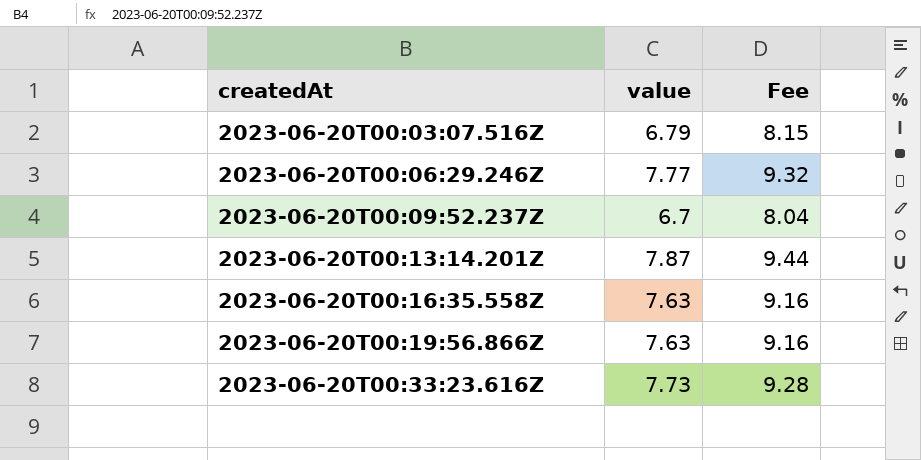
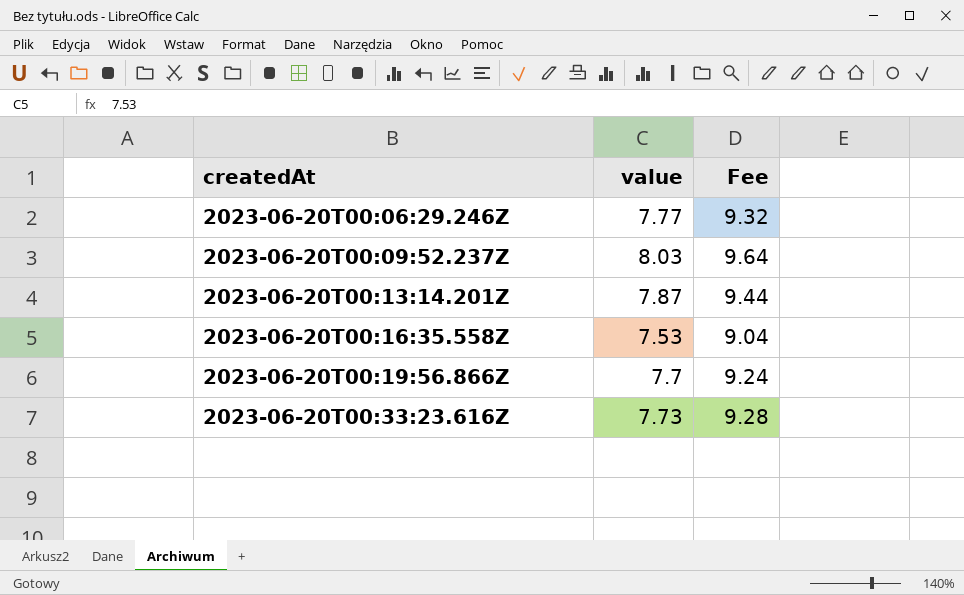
row 2023-06-20T00:03:07.516Z: 6.79 | 8.15 -> none
2023-06-20T00:09:52.237Z | value: 6.7 -> 8.03
2023-06-20T00:09:52.237Z | Fee: 8.04 -> 9.64
2023-06-20T00:16:35.558Z | value: 7.63 -> 7.53
2023-06-20T00:16:35.558Z | Fee: 9.16 -> 9.04
2023-06-20T00:19:56.866Z | value: 7.63 -> 7.7
2023-06-20T00:19:56.866Z | Fee: 9.16 -> 9.24

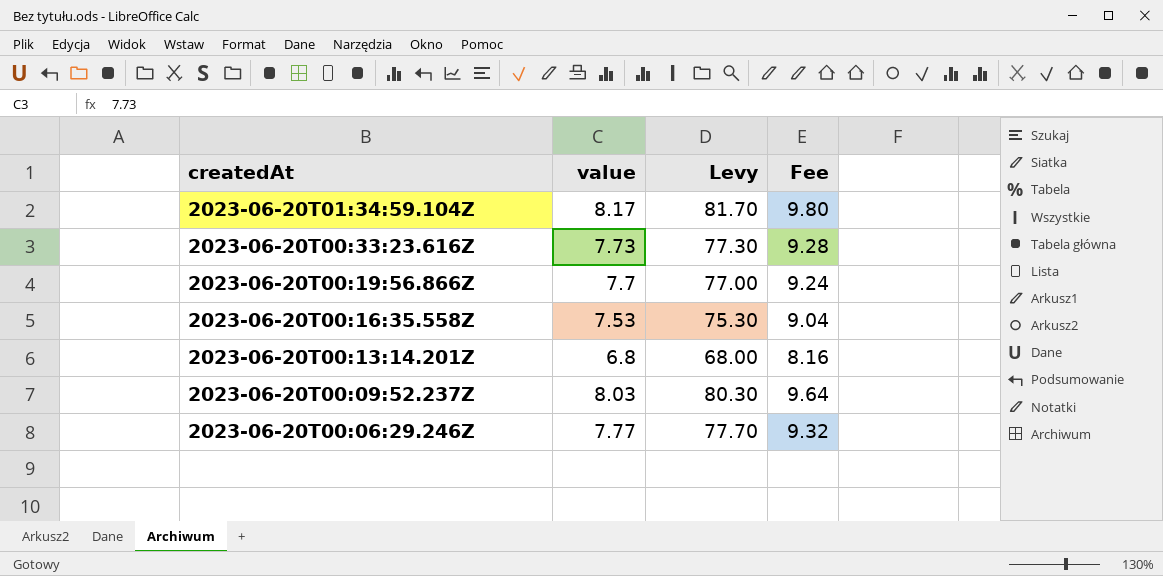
row order: createdAt ascending -> createdAt descending
column Levy | formula: none -> [value] * 10
row 2023-06-20T01:34:59.104Z: none -> 8.17 | 81.70 | 9.80
2023-06-20T00:13:14.201Z | value: 7.87 -> 6.8
2023-06-20T00:13:14.201Z | Fee: 9.44 -> 8.16

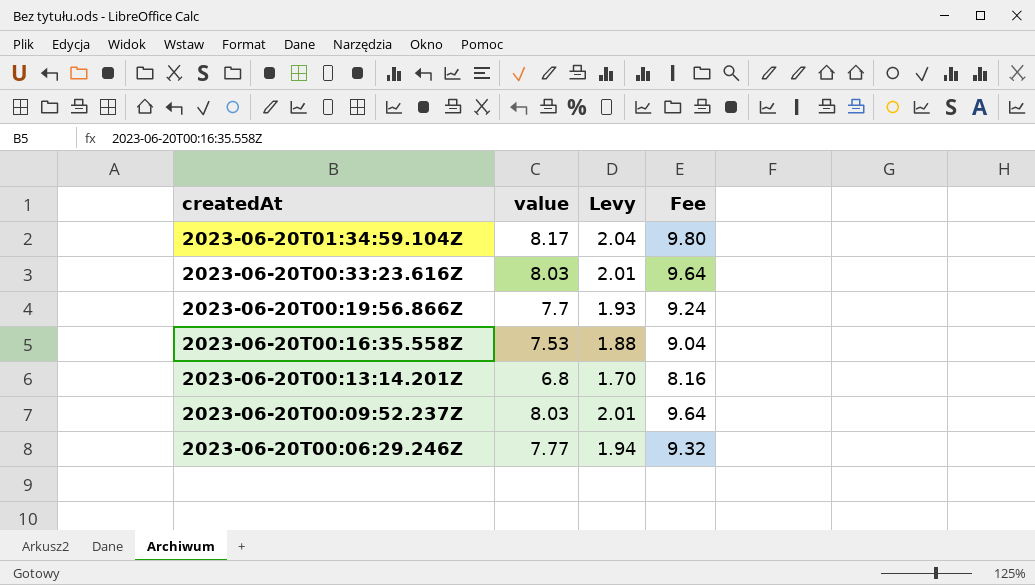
column Levy | formula: [value] * 10 -> [value] * 0.25
2023-06-20T00:33:23.616Z | value: 7.73 -> 8.03
2023-06-20T00:33:23.616Z | Fee: 9.28 -> 9.64

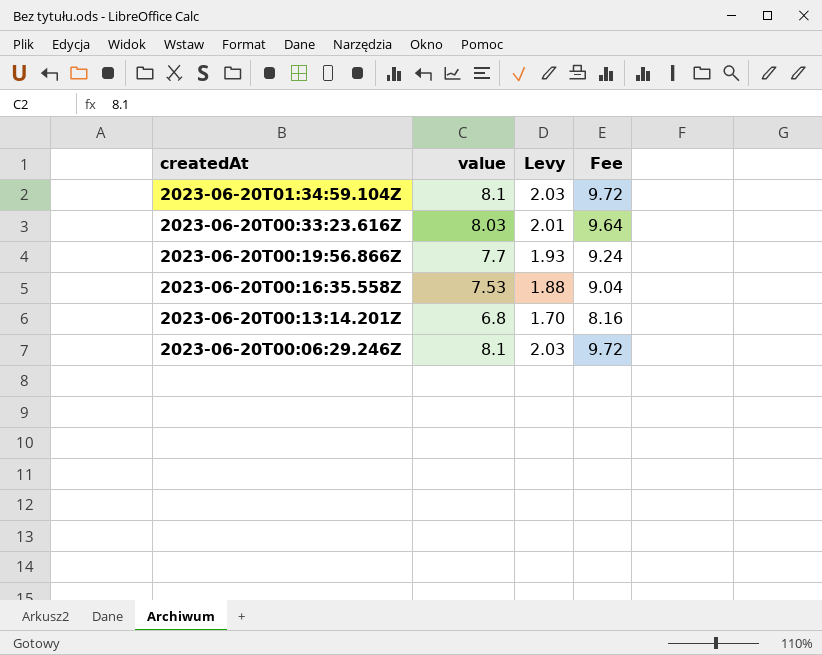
row 2023-06-20T00:09:52.237Z: 8.03 | 2.01 | 9.64 -> none
2023-06-20T01:34:59.104Z | value: 8.17 -> 8.1
2023-06-20T01:34:59.104Z | Levy: 2.04 -> 2.03
2023-06-20T01:34:59.104Z | Fee: 9.80 -> 9.72
2023-06-20T00:06:29.246Z | value: 7.77 -> 8.1
2023-06-20T00:06:29.246Z | Levy: 1.94 -> 2.03
2023-06-20T00:06:29.246Z | Fee: 9.32 -> 9.72

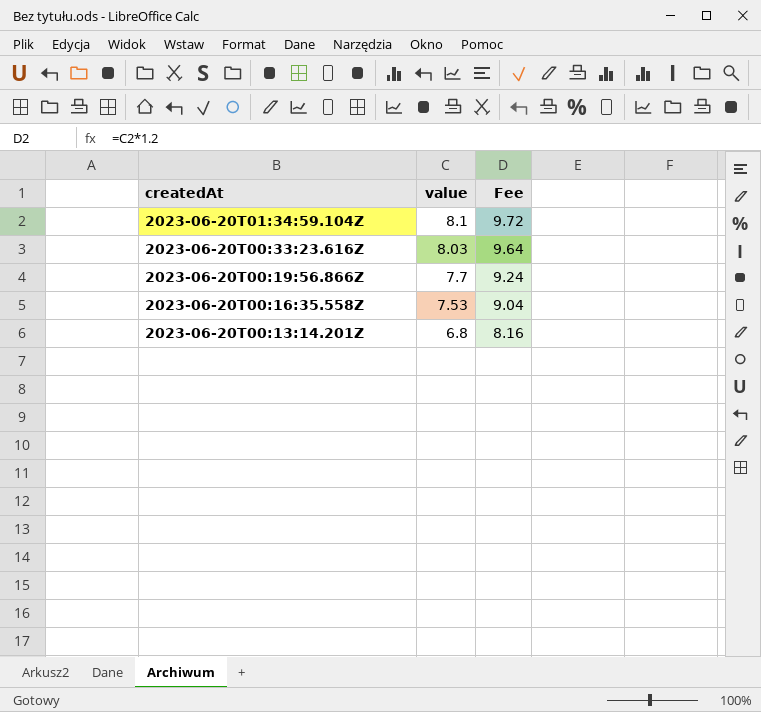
column Levy | formula: [value] * 0.25 -> none
row 2023-06-20T00:06:29.246Z: 8.1 | 2.03 | 9.72 -> none

